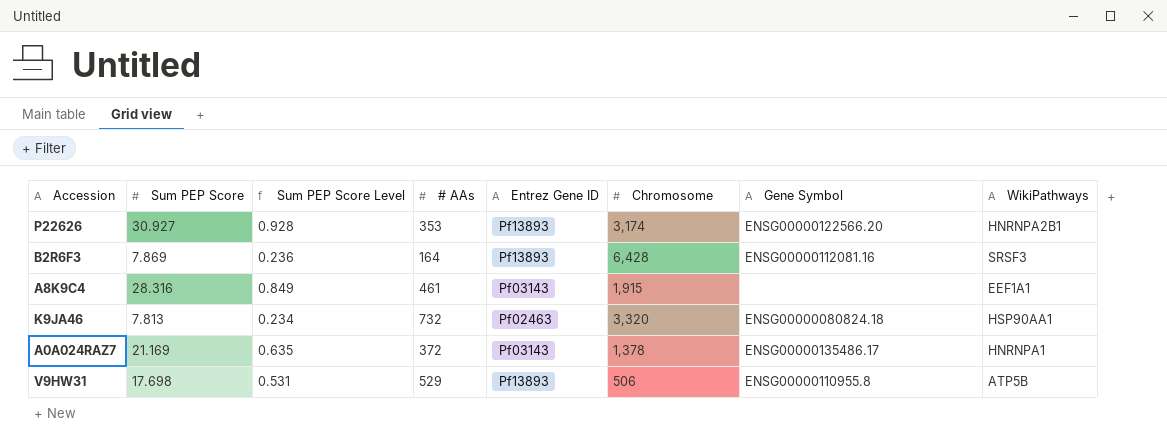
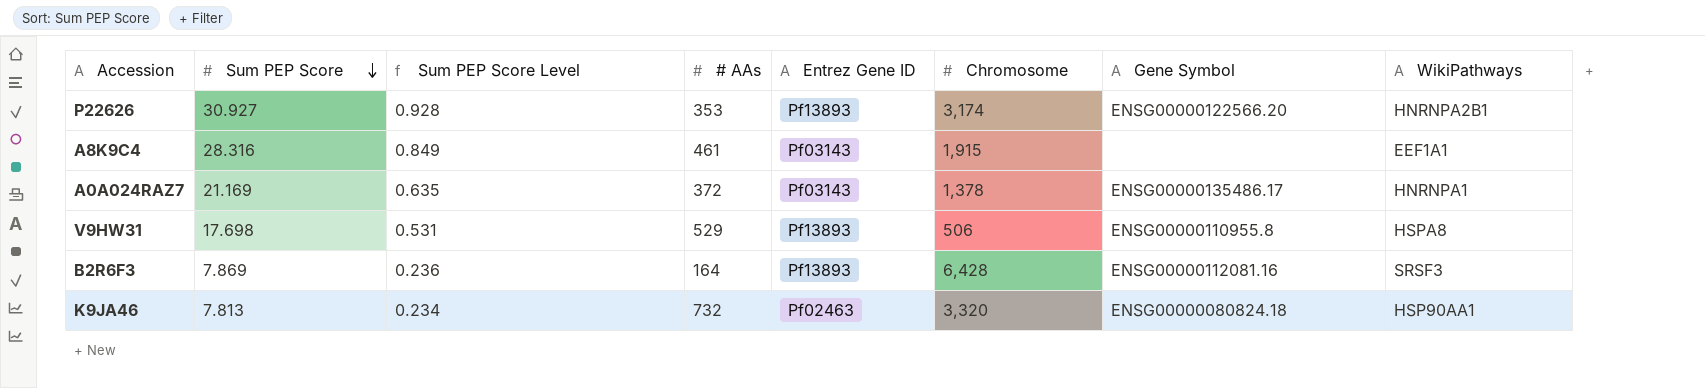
row order: none -> Sum PEP Score descending
V9HW31 | WikiPathways: ATP5B -> HSPA8

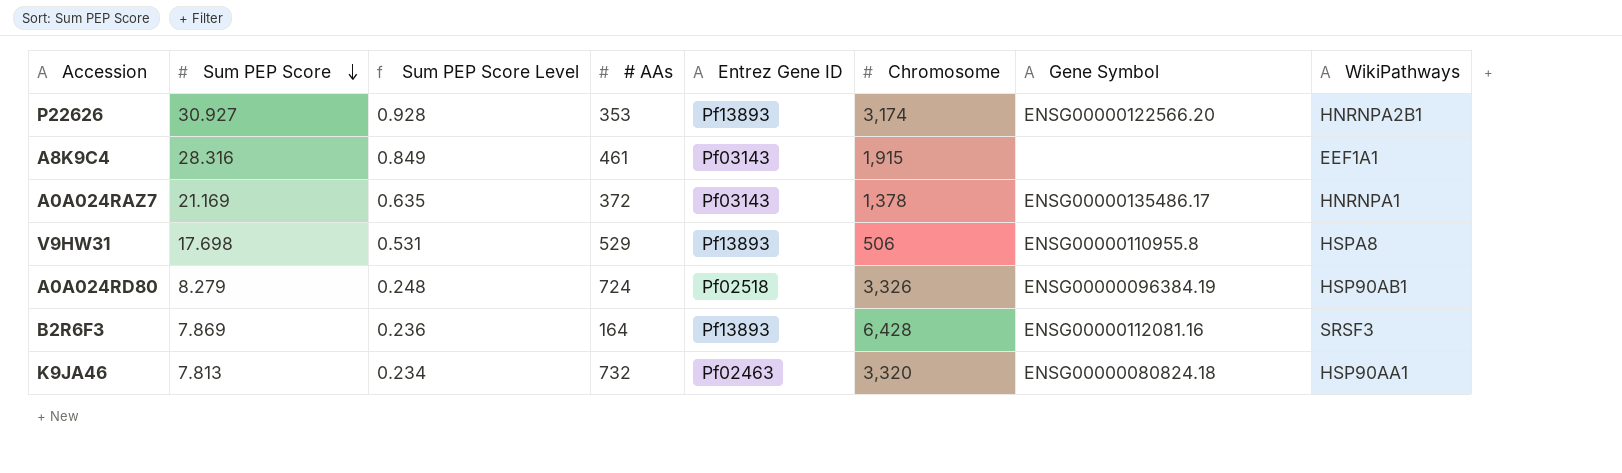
row A0A024RD80: none -> 8.279 | 0.248 | 724 | Pf02518 | 3,326 | ENSG00000096384.19 | HSP90AB1

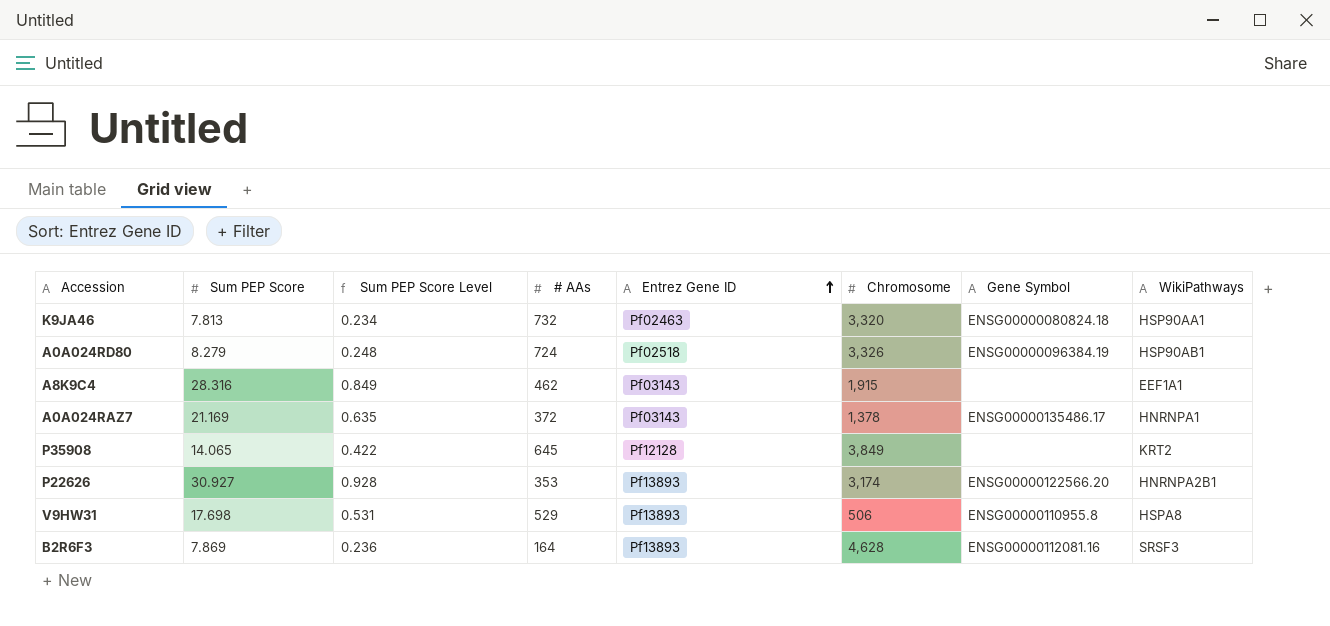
row order: Sum PEP Score descending -> Entrez Gene ID ascending
A8K9C4 | # AAs: 461 -> 462
row P35908: none -> 14.065 | 0.422 | 645 | Pf12128 | 3,849 | none | KRT2
B2R6F3 | Chromosome: 6,428 -> 4,628

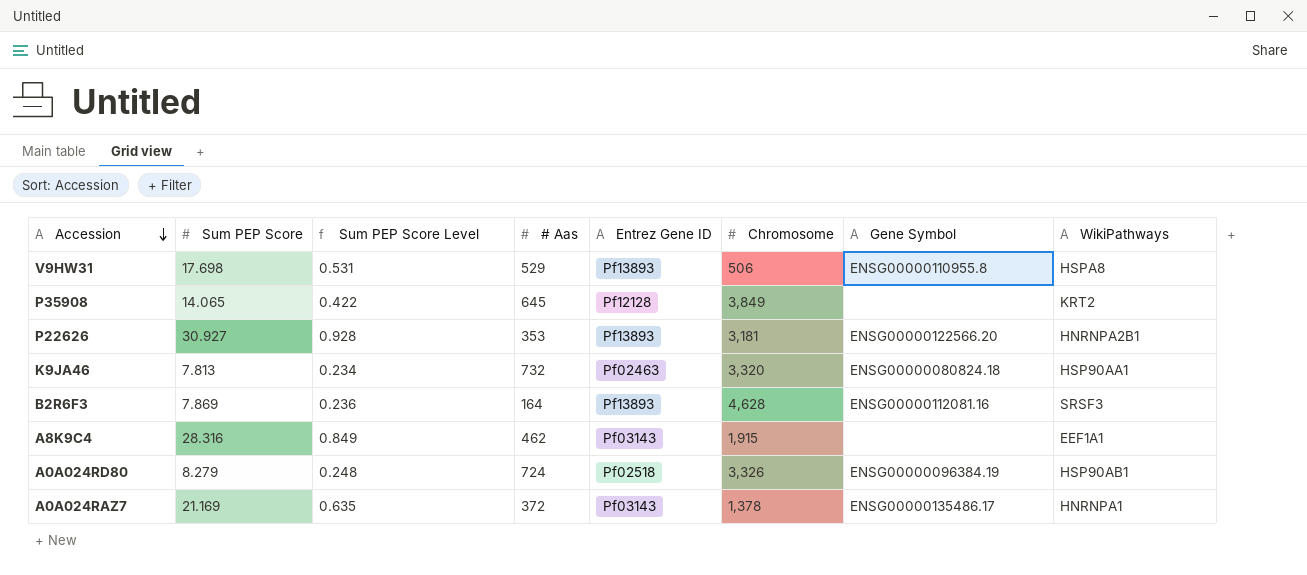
row order: Entrez Gene ID ascending -> Accession descending
column name: # AAs -> # Aas
P22626 | Chromosome: 3,174 -> 3,181

